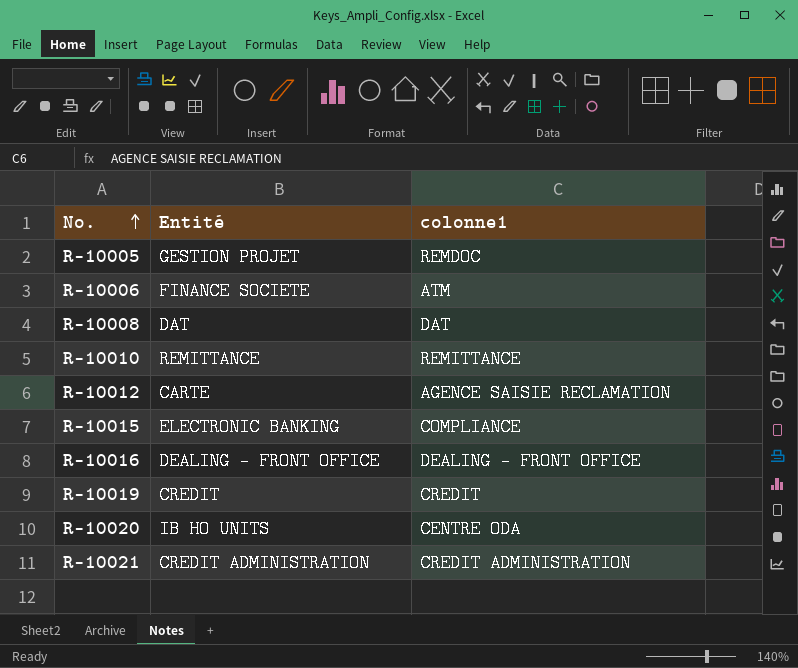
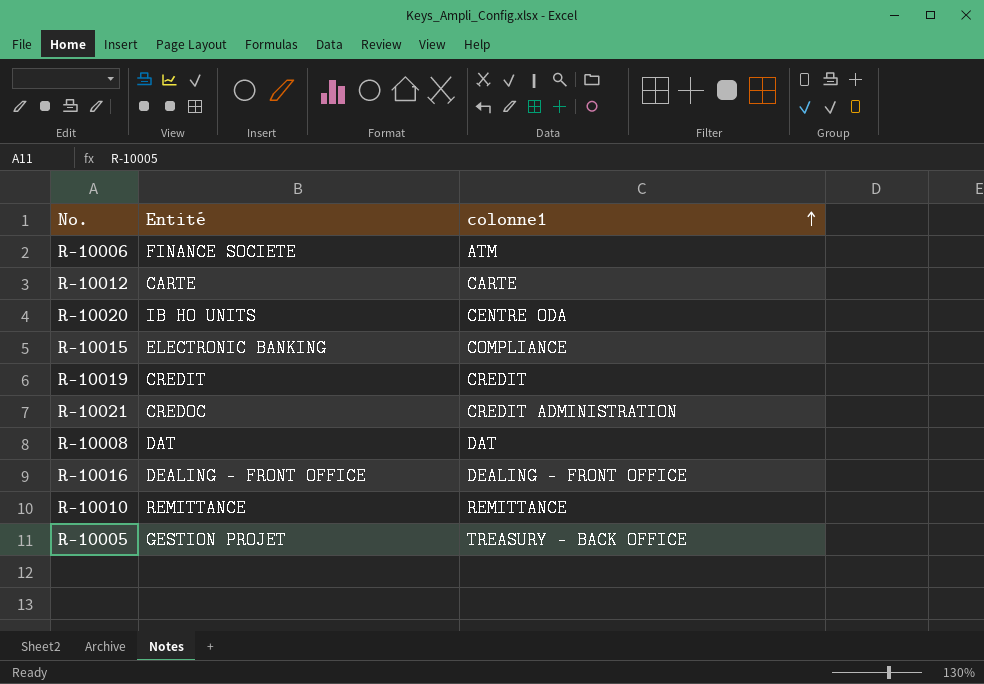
row order: No. ascending -> colonne1 ascending
R-10012 | colonne1: AGENCE SAISIE RECLAMATION -> CARTE
R-10021 | Entité: CREDIT ADMINISTRATION -> CREDOC
R-10005 | colonne1: REMDOC -> TREASURY - BACK OFFICE

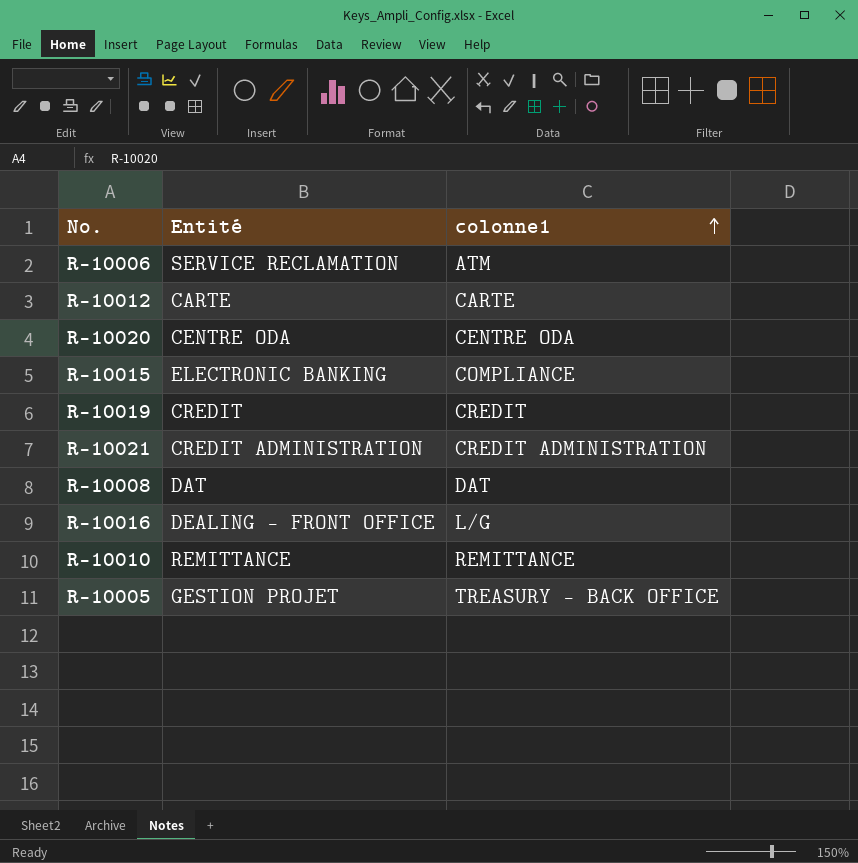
R-10006 | Entité: FINANCE SOCIETE -> SERVICE RECLAMATION
R-10020 | Entité: IB HO UNITS -> CENTRE ODA
R-10021 | Entité: CREDOC -> CREDIT ADMINISTRATION
R-10016 | colonne1: DEALING - FRONT OFFICE -> L/G

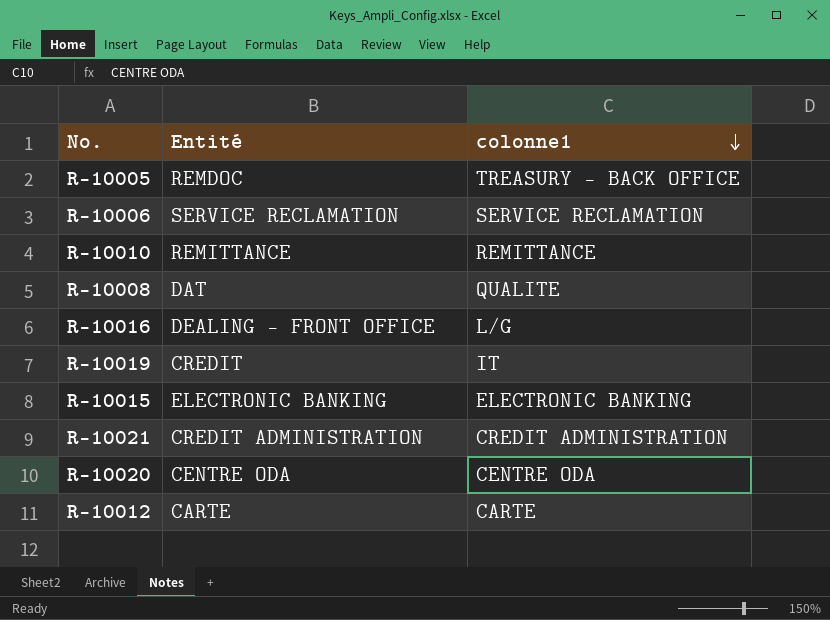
row order: colonne1 ascending -> colonne1 descending
R-10005 | Entité: GESTION PROJET -> REMDOC
R-10006 | colonne1: ATM -> SERVICE RECLAMATION
R-10008 | colonne1: DAT -> QUALITE
R-10019 | colonne1: CREDIT -> IT
R-10015 | colonne1: COMPLIANCE -> ELECTRONIC BANKING

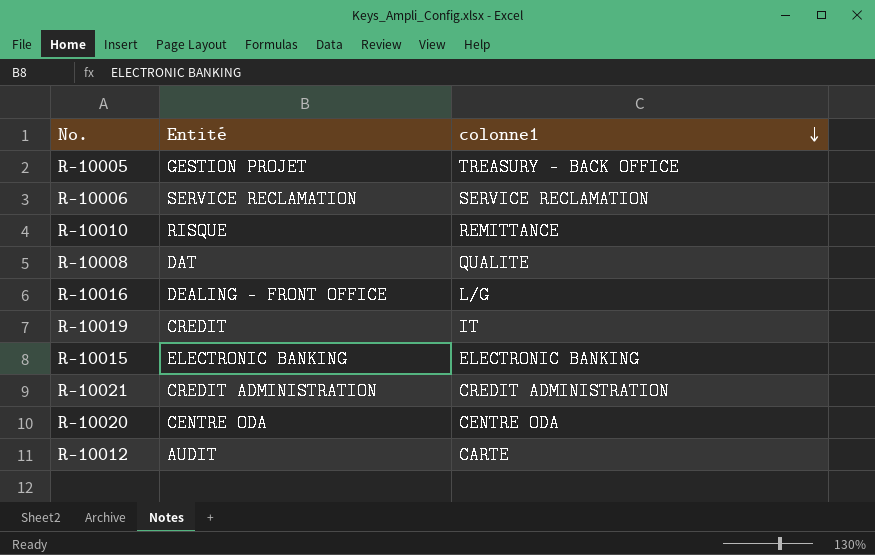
R-10005 | Entité: REMDOC -> GESTION PROJET
R-10010 | Entité: REMITTANCE -> RISQUE
R-10012 | Entité: CARTE -> AUDIT

